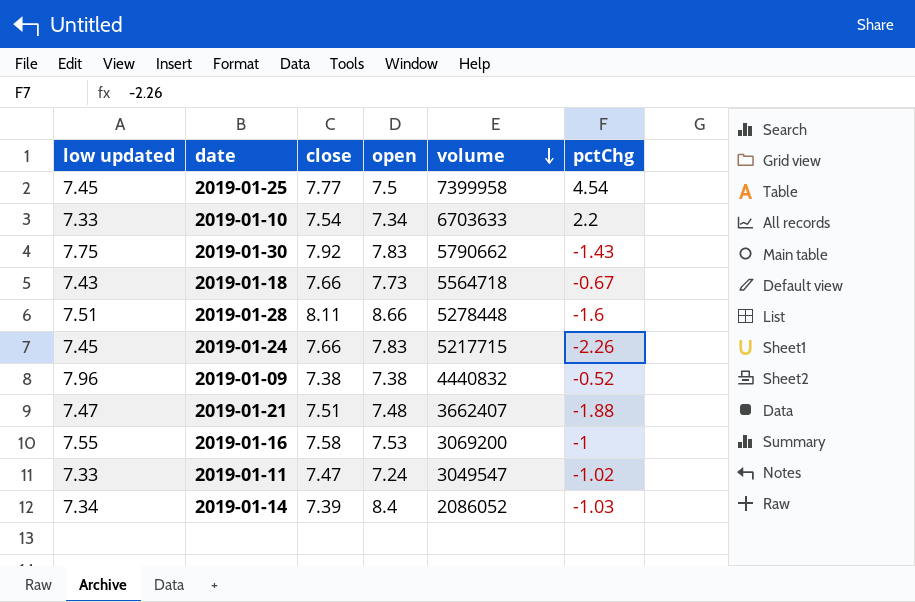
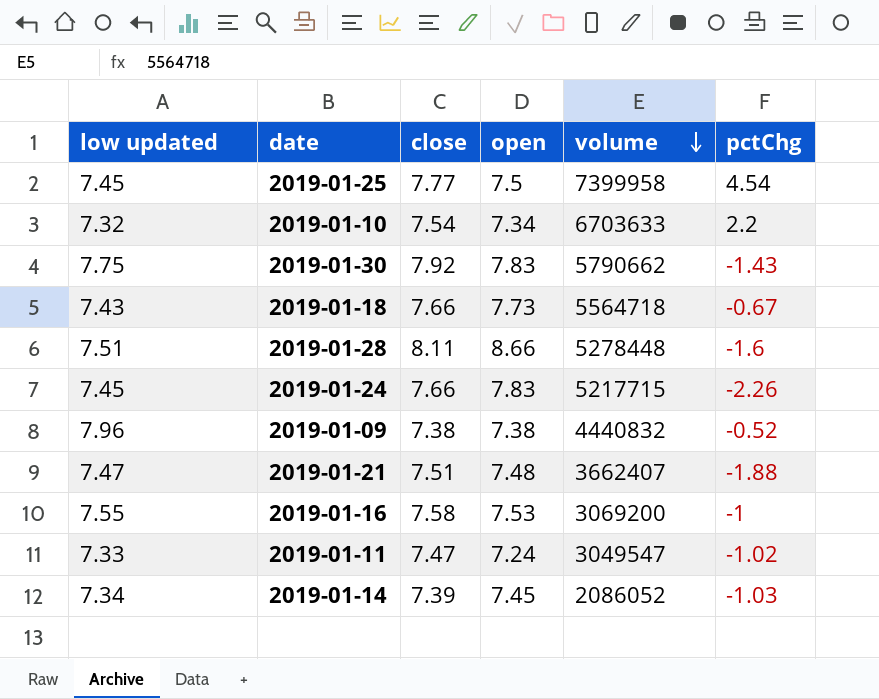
2019-01-10 | low updated: 7.33 -> 7.32
2019-01-14 | open: 8.4 -> 7.45

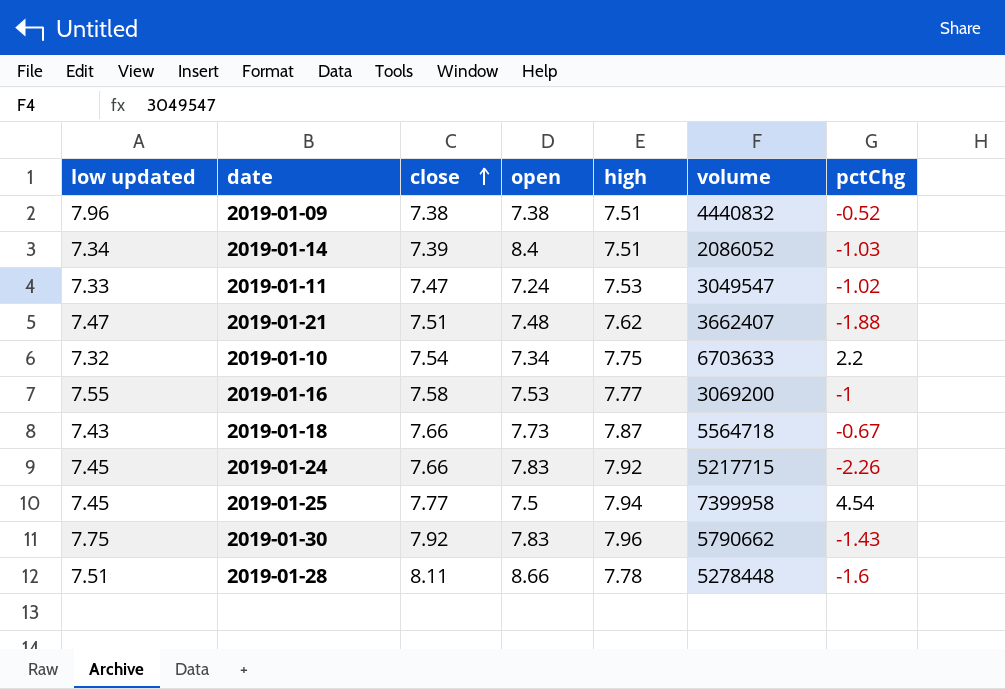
row order: volume descending -> close ascending
column high | position: none -> 5
2019-01-14 | open: 7.45 -> 8.4

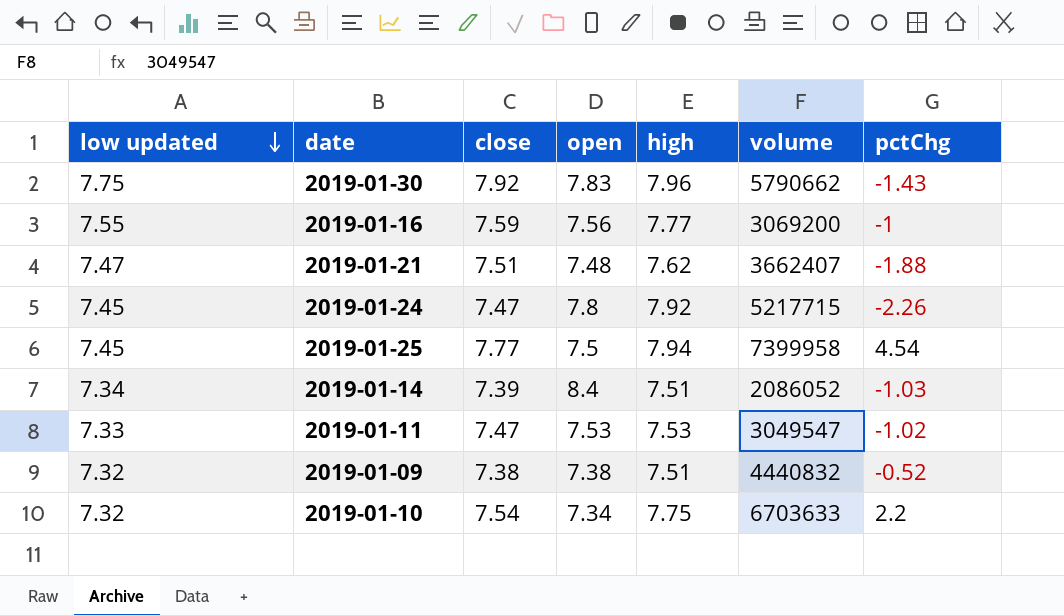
row order: close ascending -> low updated descending
row 2019-01-18: 7.43 | 7.66 | 7.73 | 7.87 | 5564718 | -0.67 -> none
row 2019-01-28: 7.51 | 8.11 | 8.66 | 7.78 | 5278448 | -1.6 -> none
2019-01-16 | close: 7.58 -> 7.59
2019-01-16 | open: 7.53 -> 7.56
2019-01-24 | close: 7.66 -> 7.47
2019-01-24 | open: 7.83 -> 7.8
2019-01-11 | open: 7.24 -> 7.53
2019-01-09 | low updated: 7.96 -> 7.32

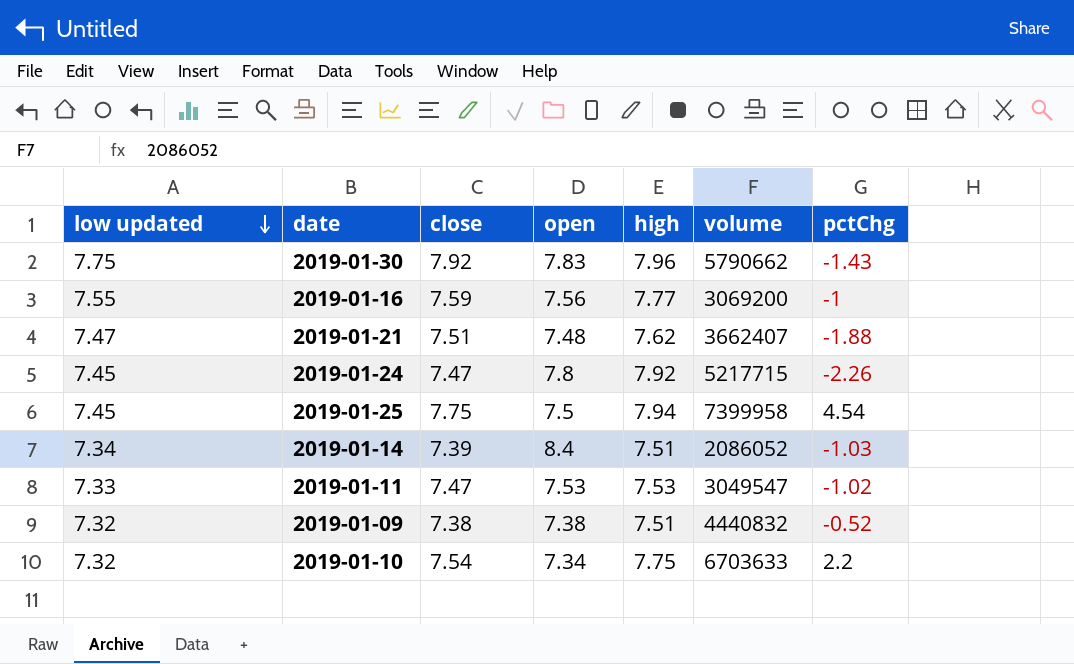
2019-01-25 | close: 7.77 -> 7.75

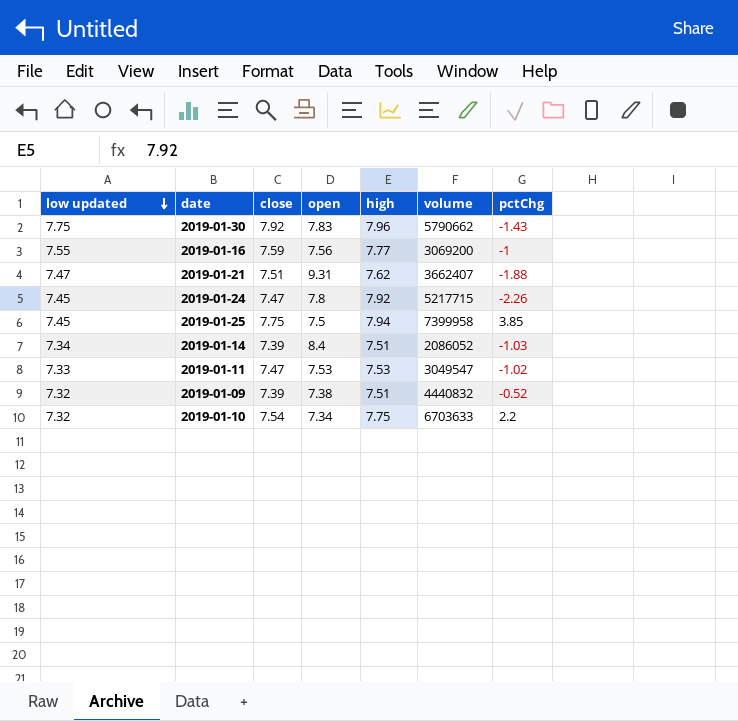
2019-01-21 | open: 7.48 -> 9.31
2019-01-25 | pctChg: 4.54 -> 3.85
2019-01-09 | close: 7.38 -> 7.39

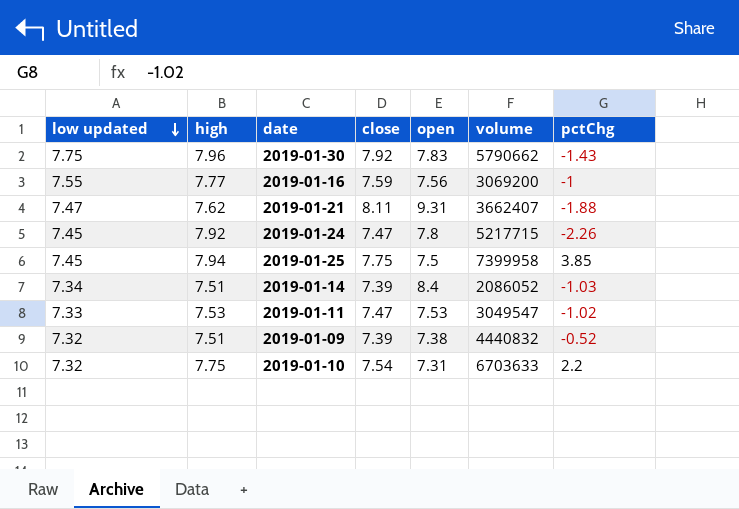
column high | position: 5 -> 2
2019-01-21 | close: 7.51 -> 8.11
2019-01-10 | open: 7.34 -> 7.31

